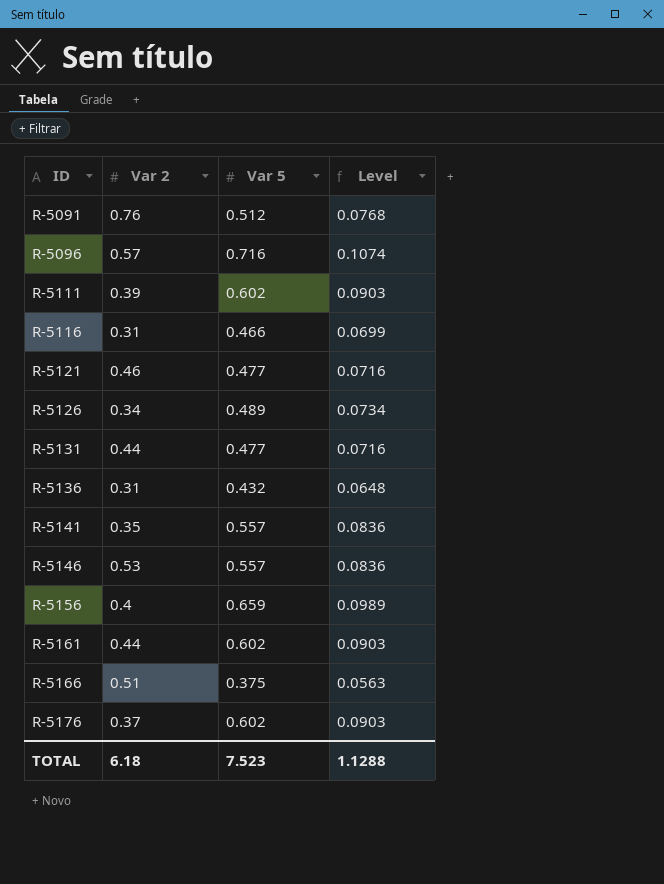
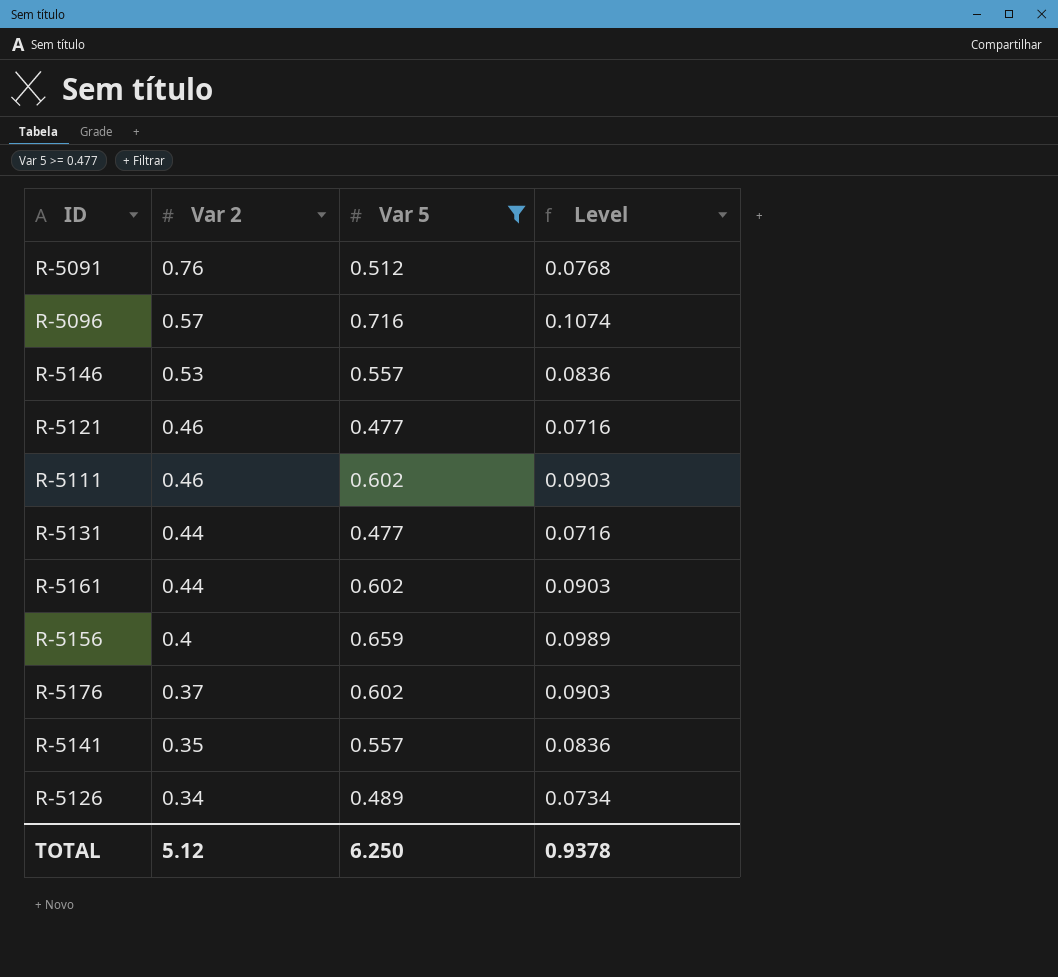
filter: none -> Var 5 >= 0.477
row order: ID ascending -> Var 2 descending
R-5111 | Var 2: 0.39 -> 0.46
TOTAL | Var 2: 6.18 -> 5.12
TOTAL | Var 5: 7.523 -> 6.250
TOTAL | Level: 1.1288 -> 0.9378

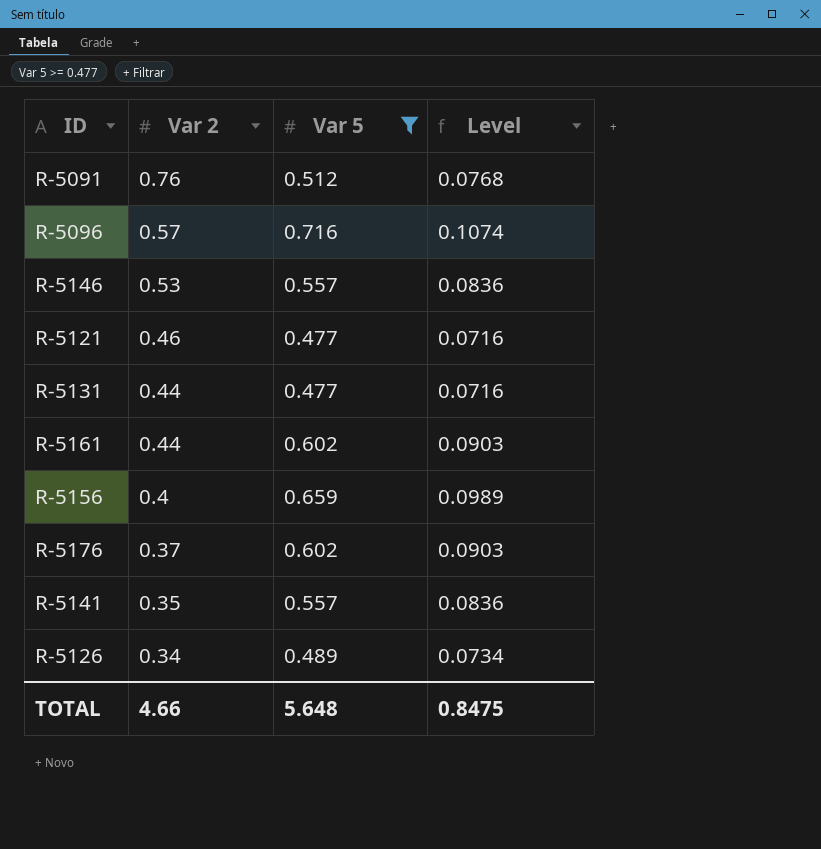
row R-5111: 0.46 | 0.602 | 0.0903 -> none
TOTAL | Var 2: 5.12 -> 4.66
TOTAL | Var 5: 6.250 -> 5.648
TOTAL | Level: 0.9378 -> 0.8475

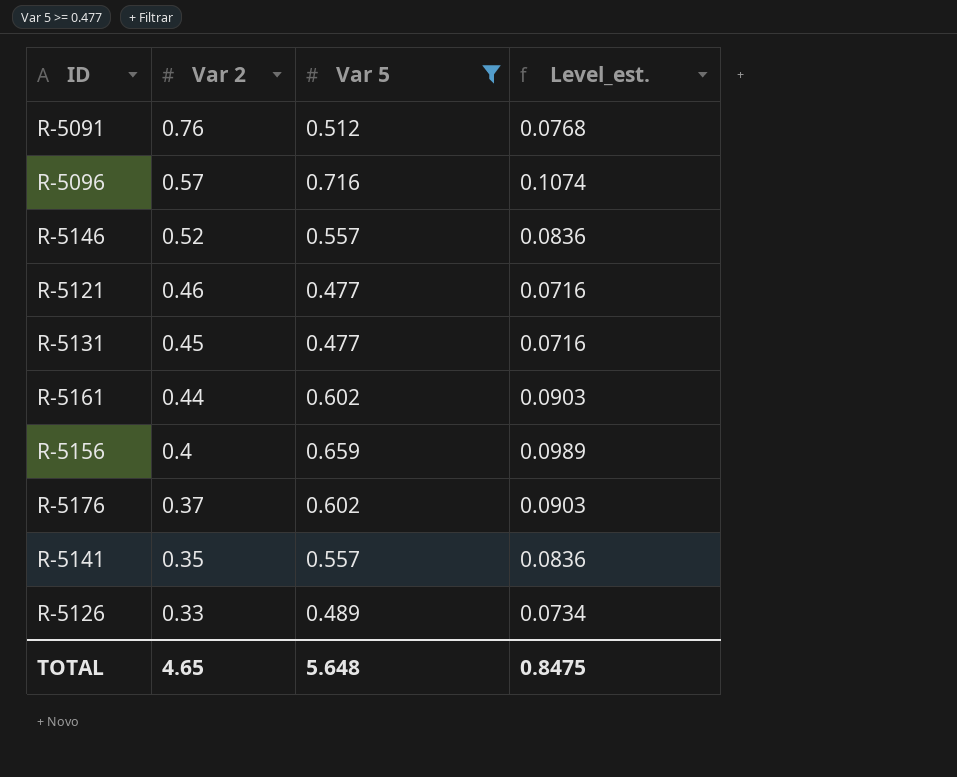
column name: Level -> Level_est.
R-5146 | Var 2: 0.53 -> 0.52
R-5131 | Var 2: 0.44 -> 0.45
R-5126 | Var 2: 0.34 -> 0.33
TOTAL | Var 2: 4.66 -> 4.65

